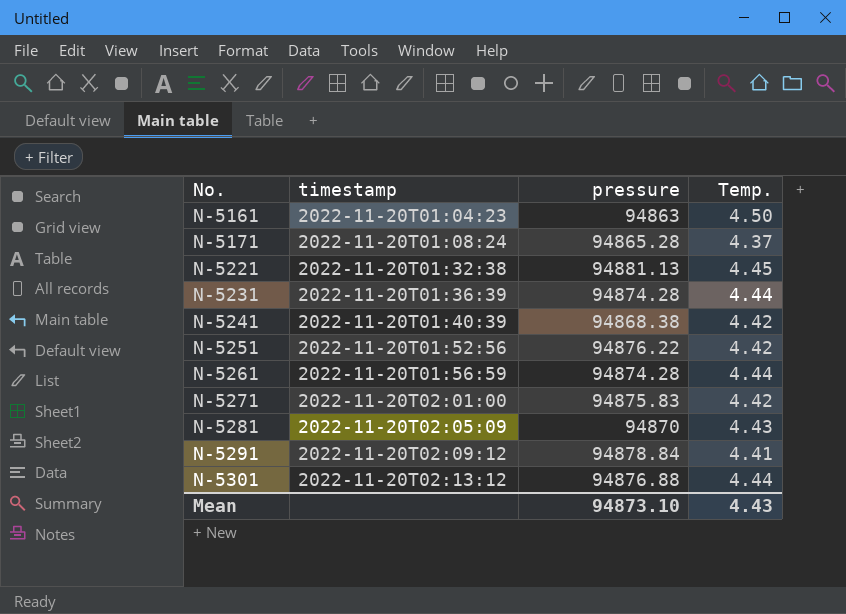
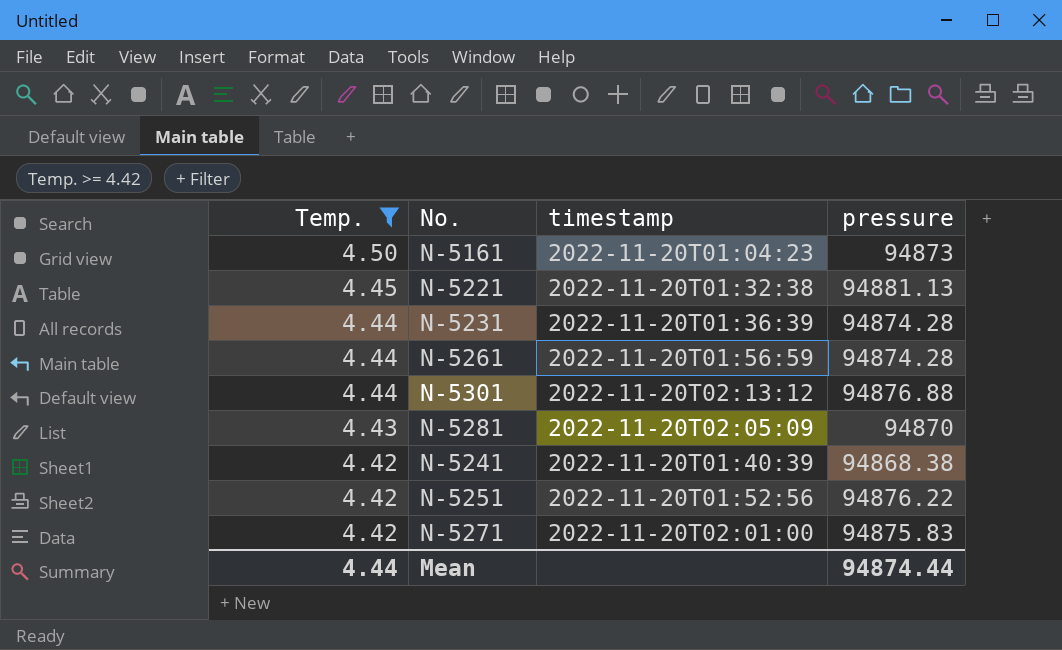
filter: none -> Temp. >= 4.42
row order: No. ascending -> Temp. descending
column Temp. | position: 4 -> 1
N-5161 | pressure: 94863 -> 94873
Mean | Temp.: 4.43 -> 4.44
Mean | pressure: 94873.10 -> 94874.44

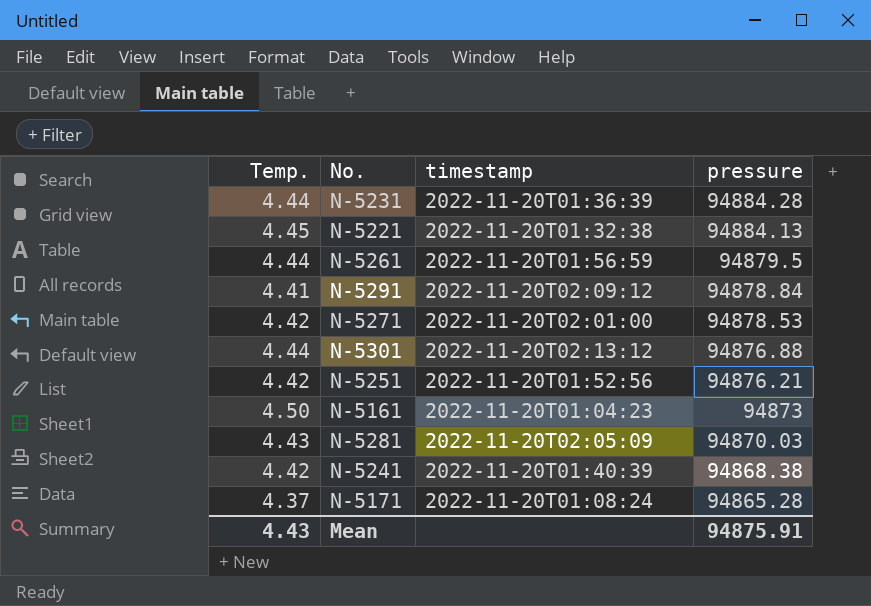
filter: Temp. >= 4.42 -> none
row order: Temp. descending -> pressure descending
N-5231 | pressure: 94874.28 -> 94884.28
N-5221 | pressure: 94881.13 -> 94884.13
N-5261 | pressure: 94874.28 -> 94879.5
N-5271 | pressure: 94875.83 -> 94878.53
N-5251 | pressure: 94876.22 -> 94876.21
N-5281 | pressure: 94870 -> 94870.03
Mean | Temp.: 4.44 -> 4.43
Mean | pressure: 94874.44 -> 94875.91

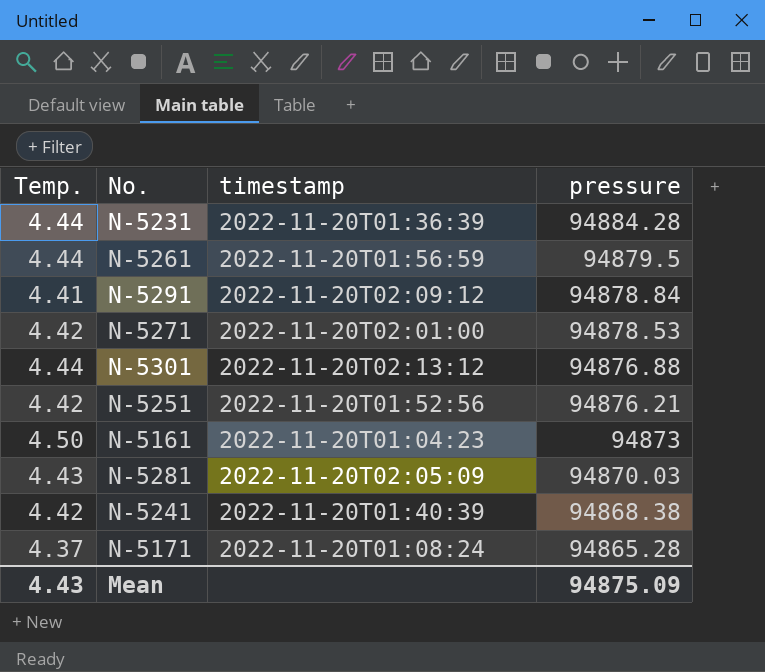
row N-5221: 4.45 | 2022-11-20T01:32:38 | 94884.13 -> none
Mean | pressure: 94875.91 -> 94875.09

